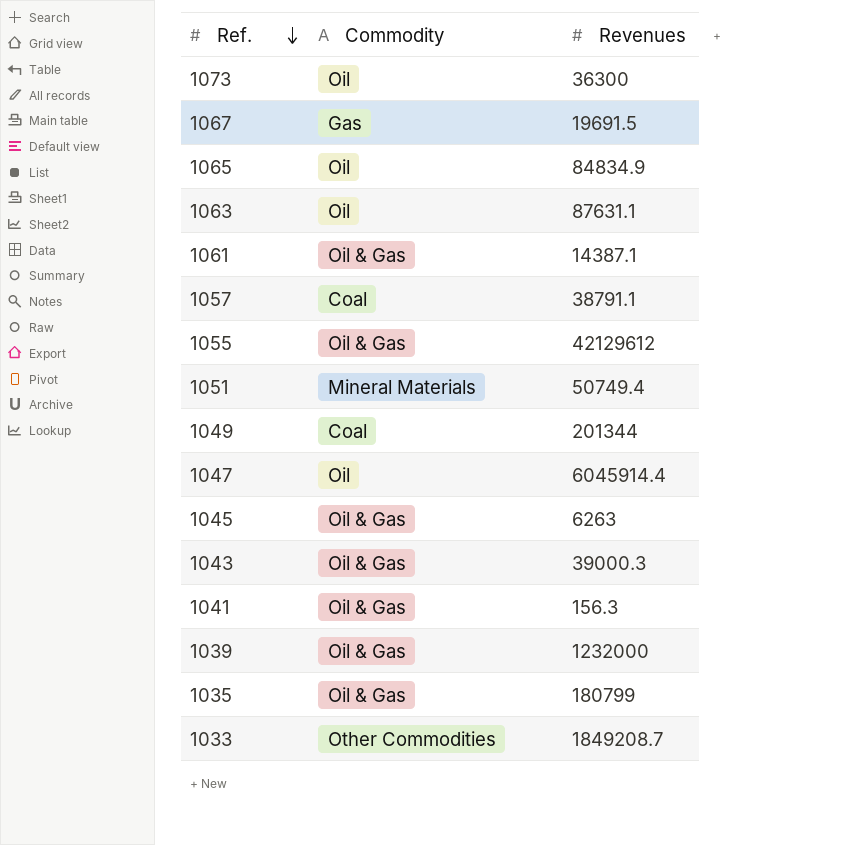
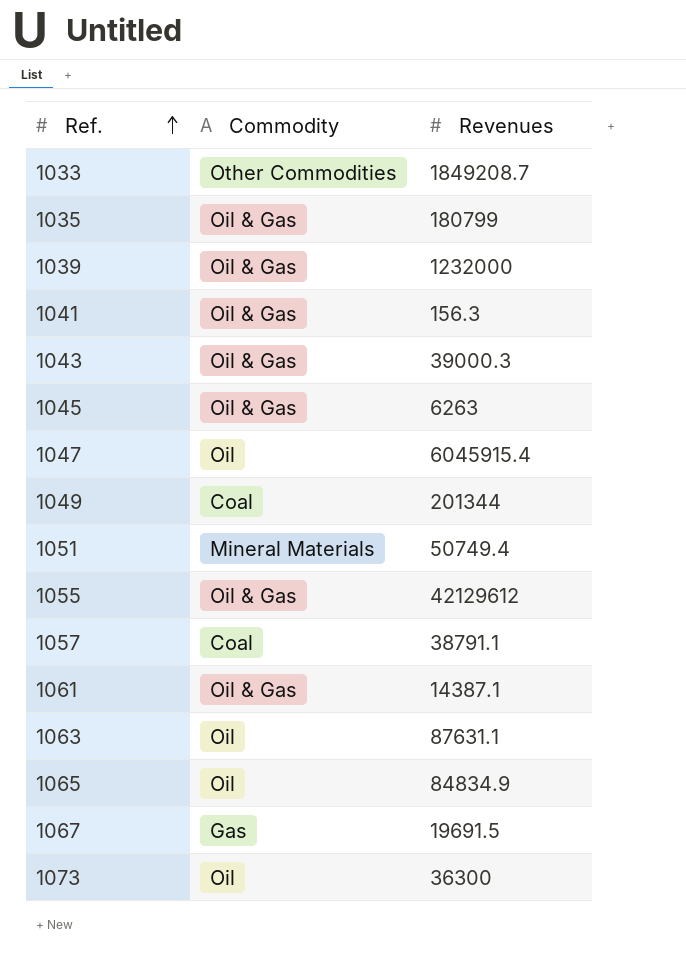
row order: Ref. descending -> Ref. ascending
1047 | Revenues: 6045914.4 -> 6045915.4

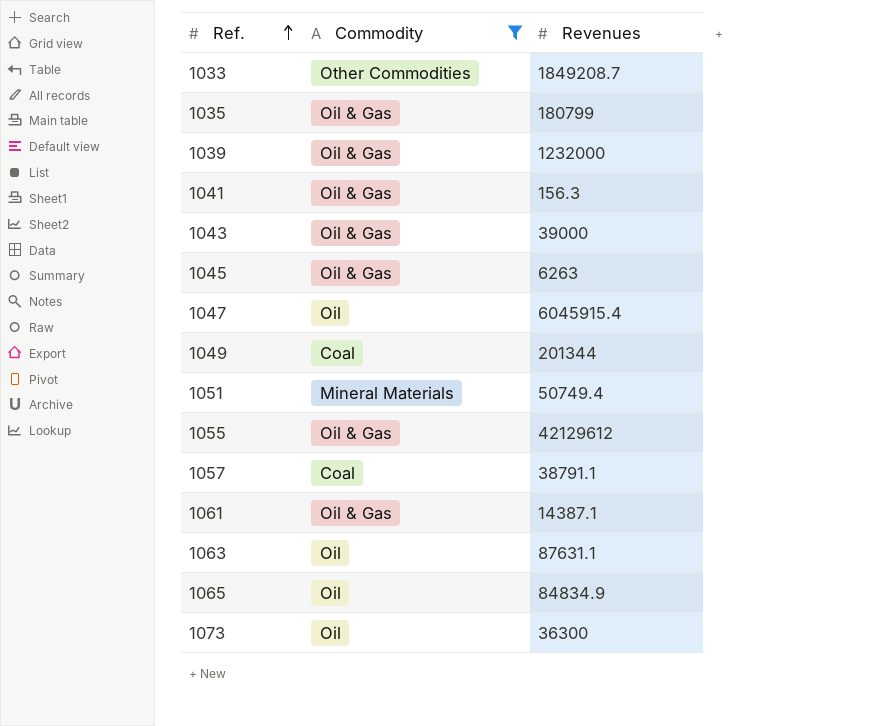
filter: none -> Commodity != Gas
1043 | Revenues: 39000.3 -> 39000

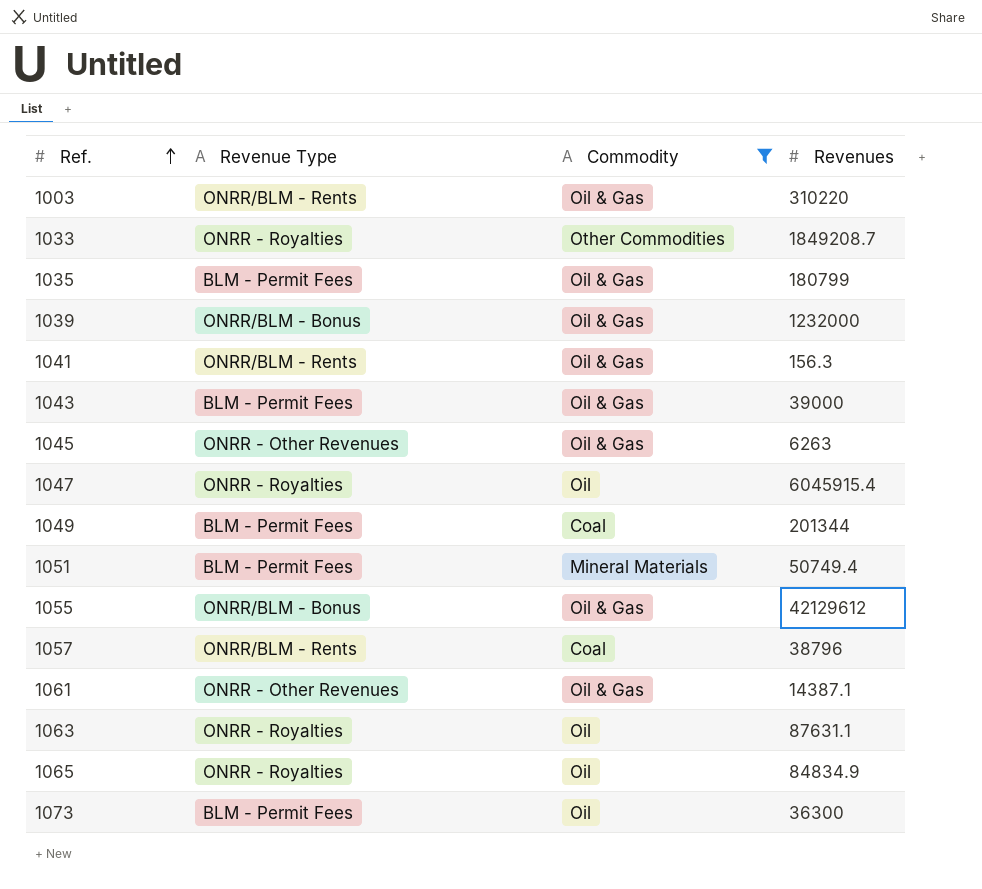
column Revenue Type | position: none -> 2
row 1003: none -> ONRR/BLM - Rents | Oil & Gas | 310220
1057 | Revenues: 38791.1 -> 38796

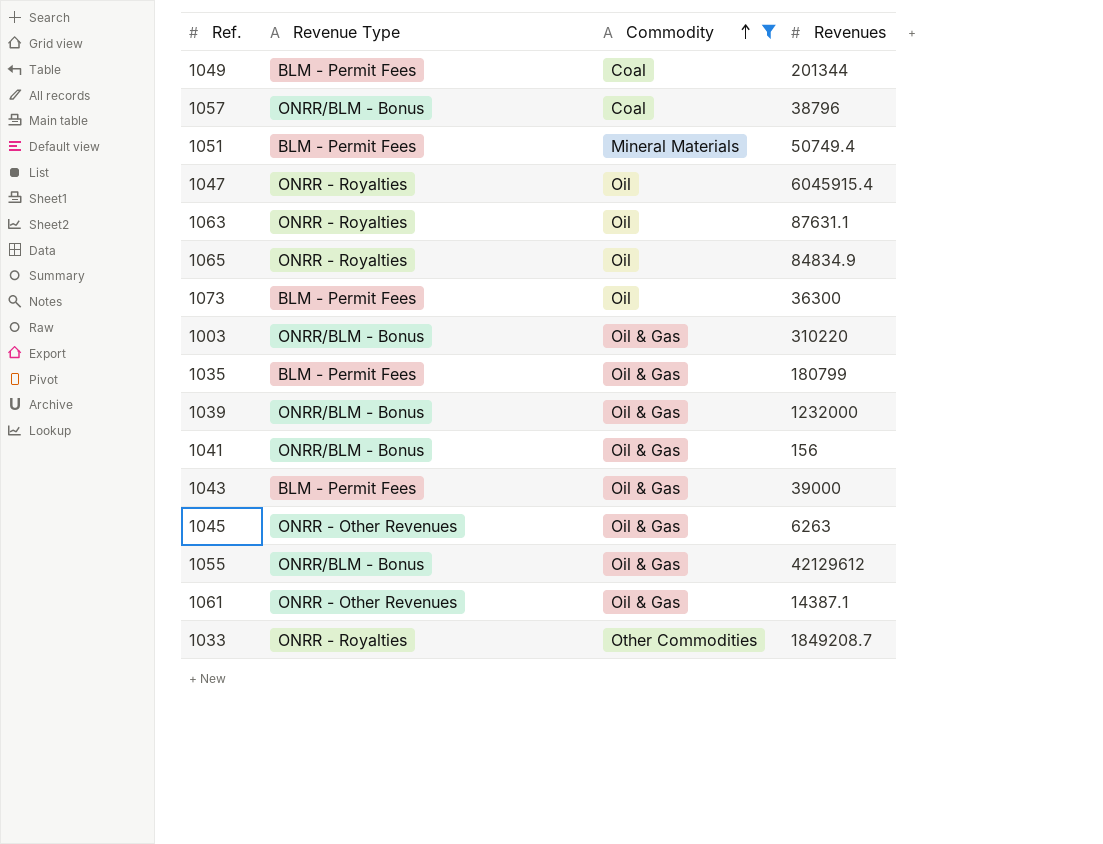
row order: Ref. ascending -> Commodity ascending
1057 | Revenue Type: ONRR/BLM - Rents -> ONRR/BLM - Bonus
1003 | Revenue Type: ONRR/BLM - Rents -> ONRR/BLM - Bonus
1041 | Revenue Type: ONRR/BLM - Rents -> ONRR/BLM - Bonus
1041 | Revenues: 156.3 -> 156

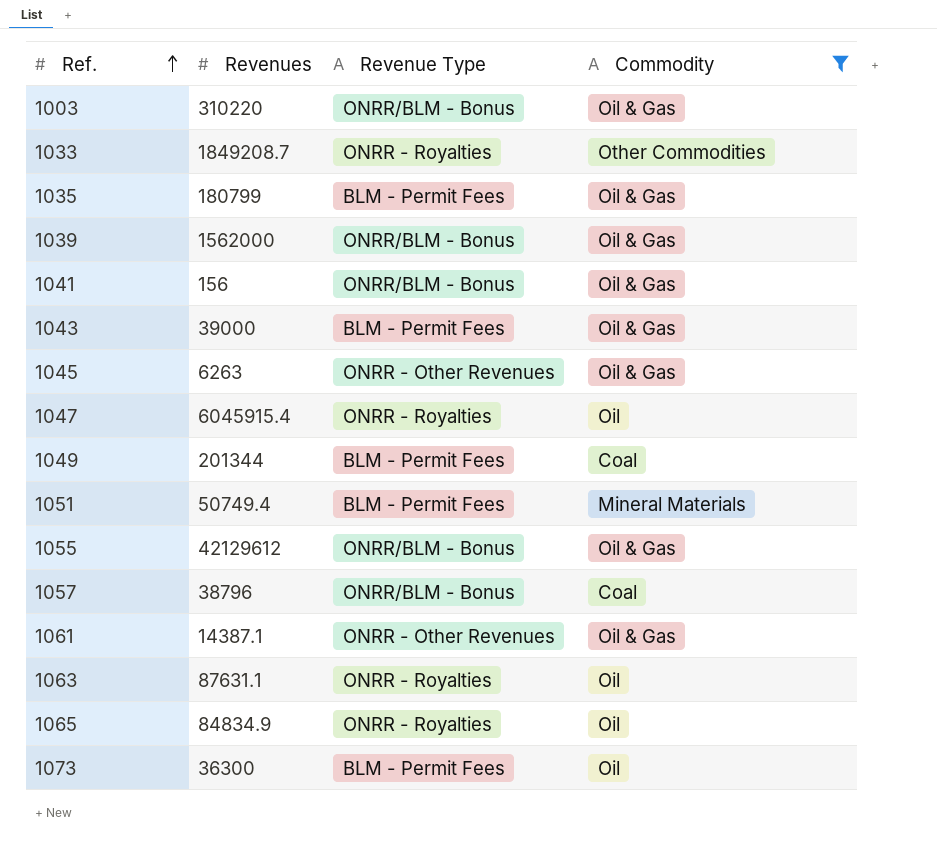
row order: Commodity ascending -> Ref. ascending
column Revenues | position: 4 -> 2
1039 | Revenues: 1232000 -> 1562000

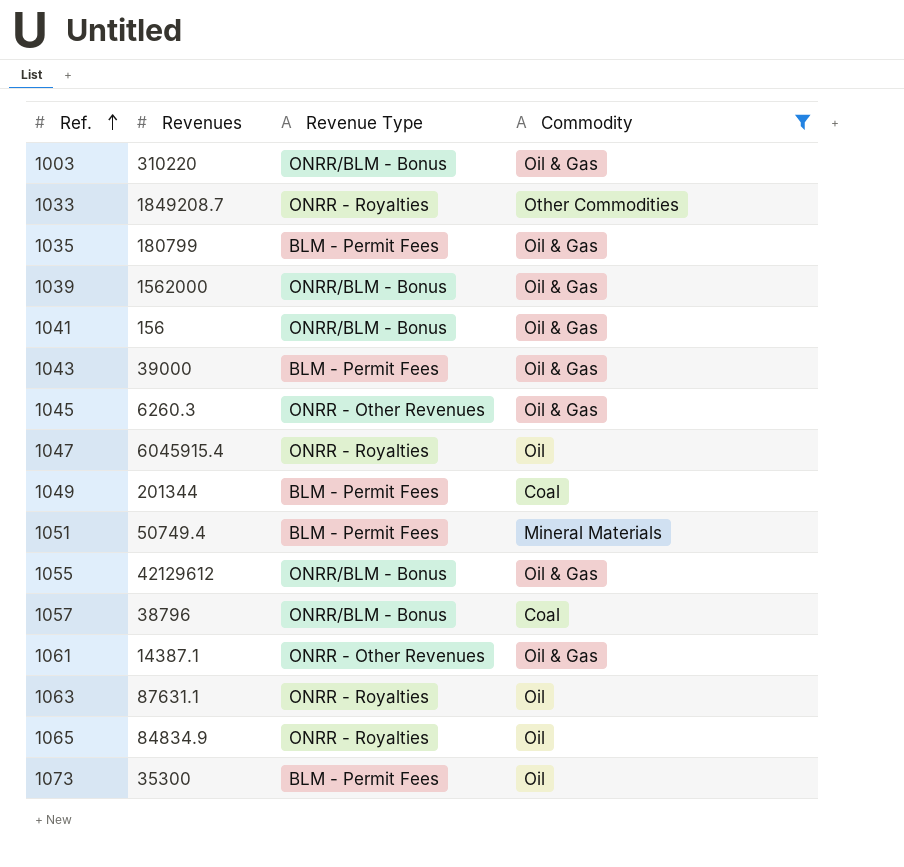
1045 | Revenues: 6263 -> 6260.3
1073 | Revenues: 36300 -> 35300

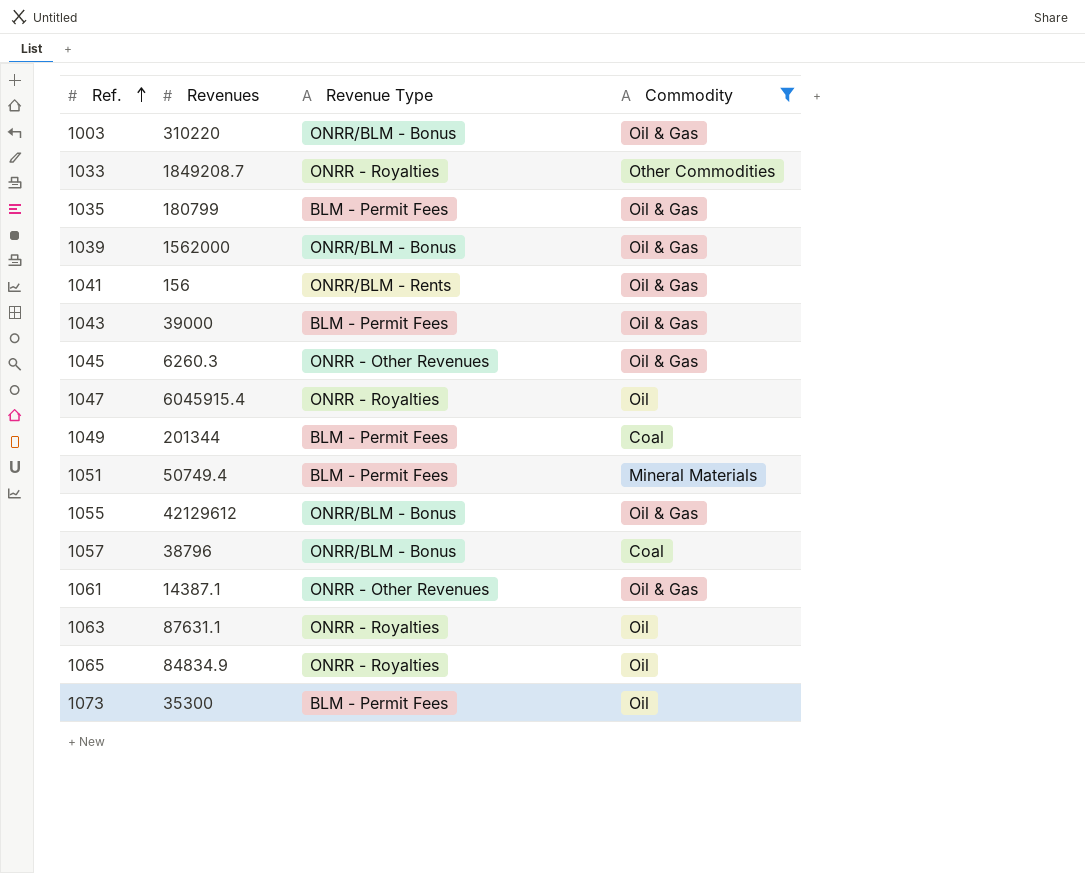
1041 | Revenue Type: ONRR/BLM - Bonus -> ONRR/BLM - Rents

